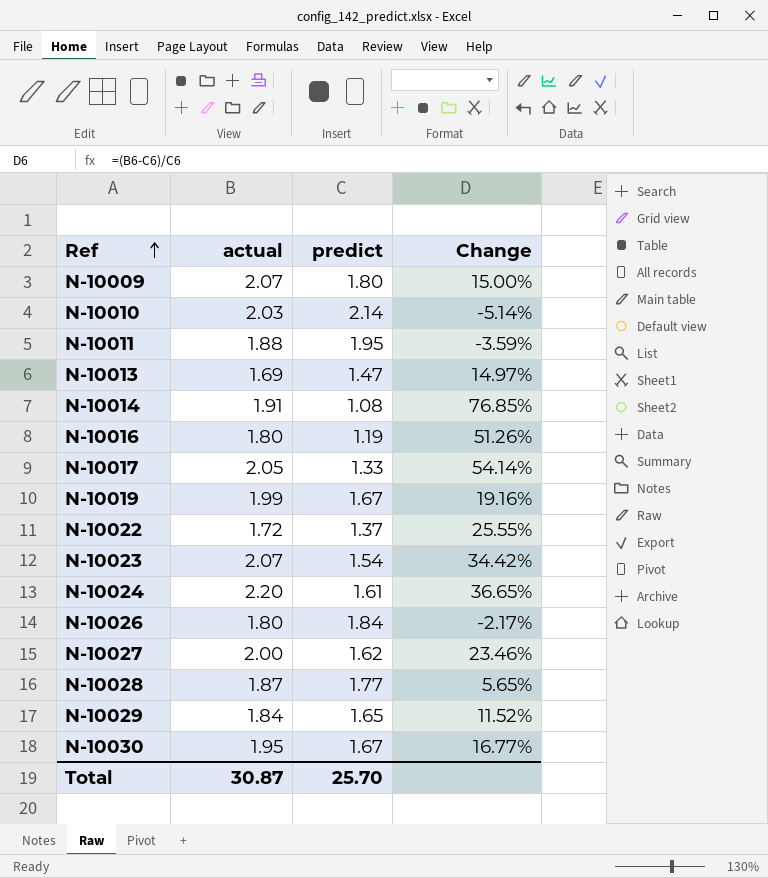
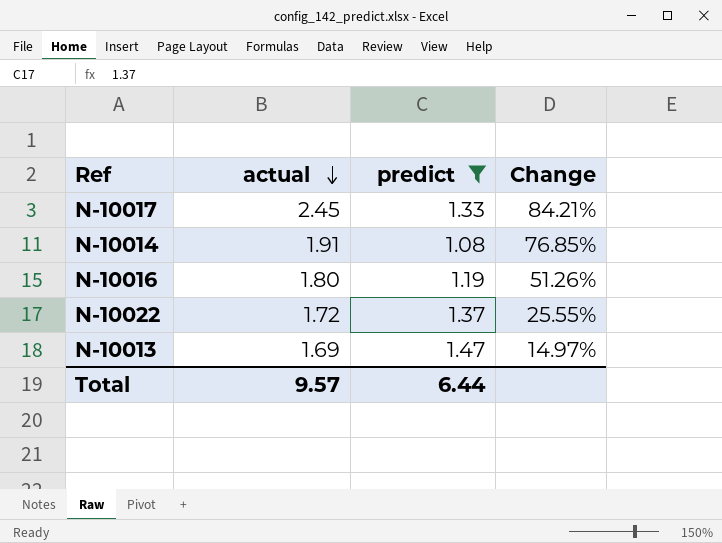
filter: none -> predict <= 1.47
row order: Ref ascending -> actual descending
N-10017 | actual: 2.05 -> 2.45
N-10017 | Change: 54.14% -> 84.21%
Total | actual: 30.87 -> 9.57
Total | predict: 25.70 -> 6.44

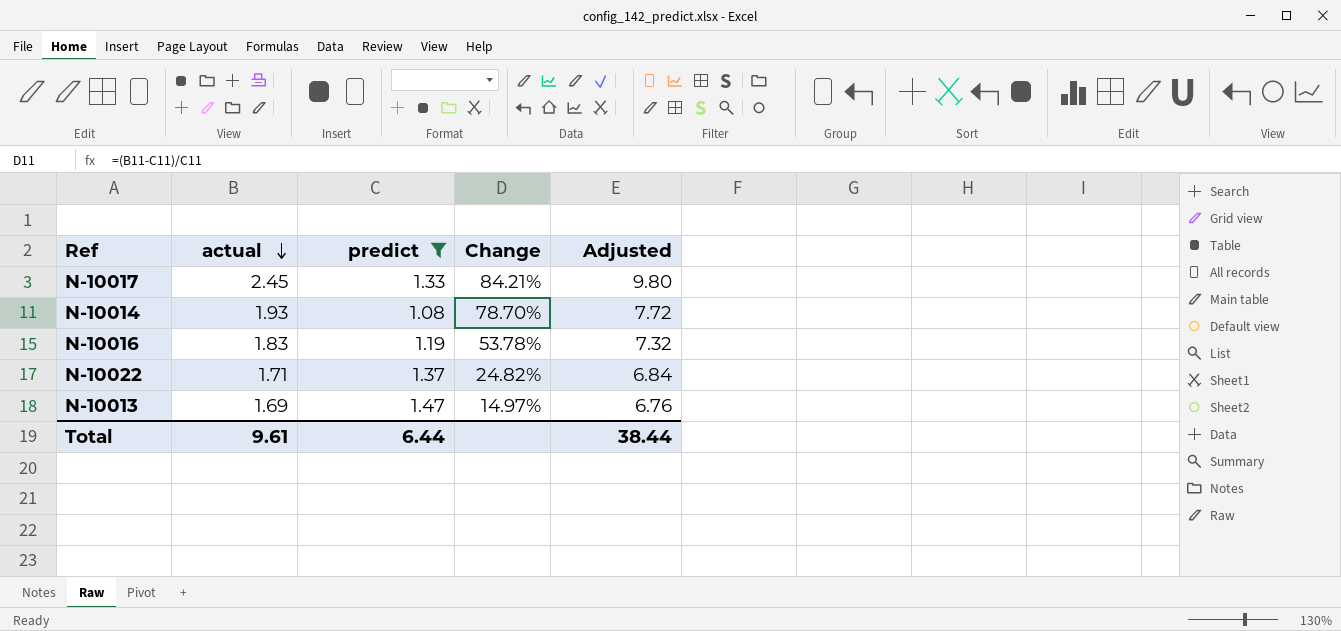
column Adjusted | formula: none -> [actual] * 4
N-10014 | actual: 1.91 -> 1.93
N-10014 | Change: 76.85% -> 78.70%
N-10016 | actual: 1.80 -> 1.83
N-10016 | Change: 51.26% -> 53.78%
N-10022 | actual: 1.72 -> 1.71
N-10022 | Change: 25.55% -> 24.82%
Total | actual: 9.57 -> 9.61

